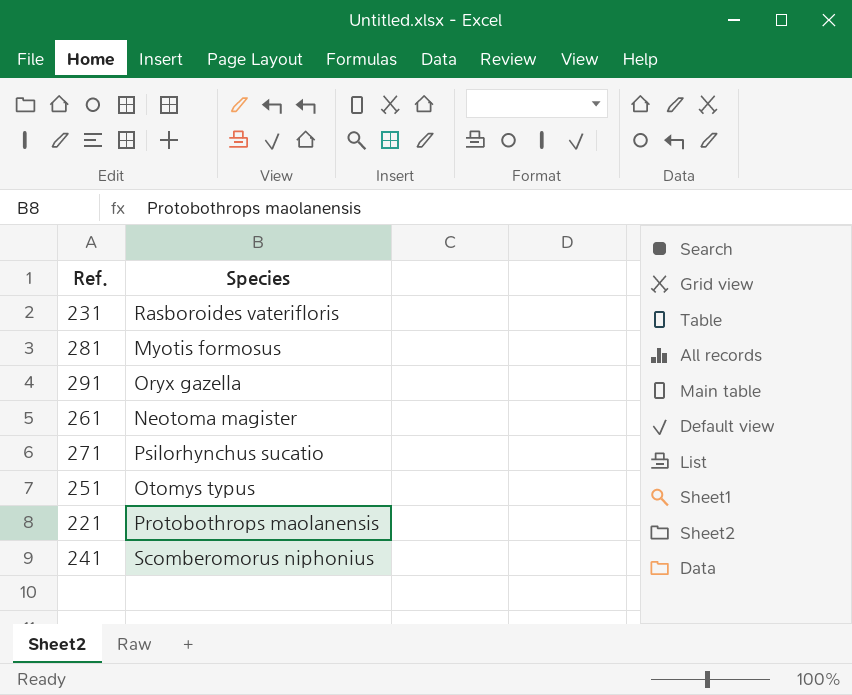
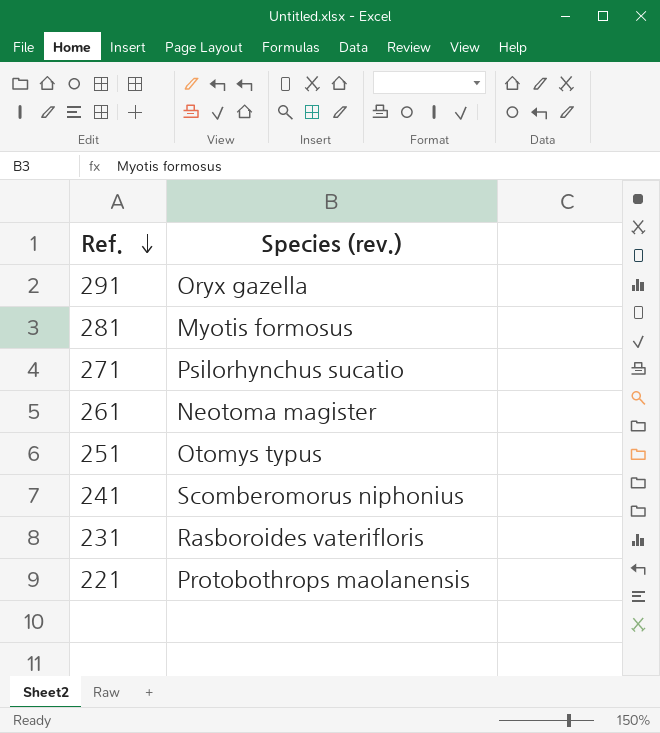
row order: none -> Ref. descending
column name: Species -> Species (rev.)

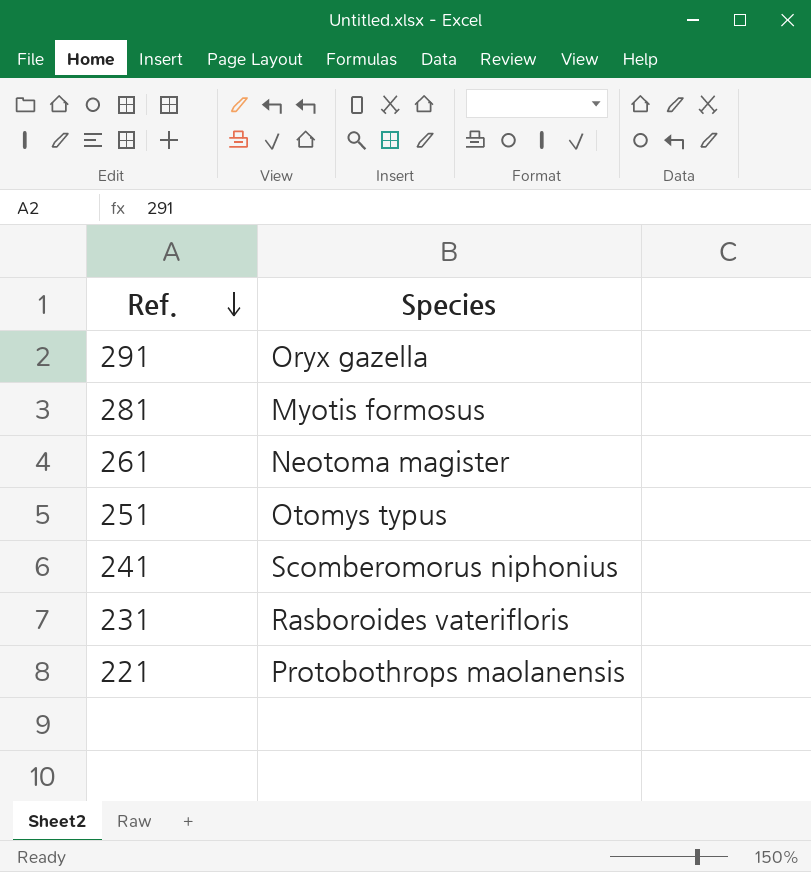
column name: Species (rev.) -> Species
row 271: Psilorhynchus sucatio -> none

